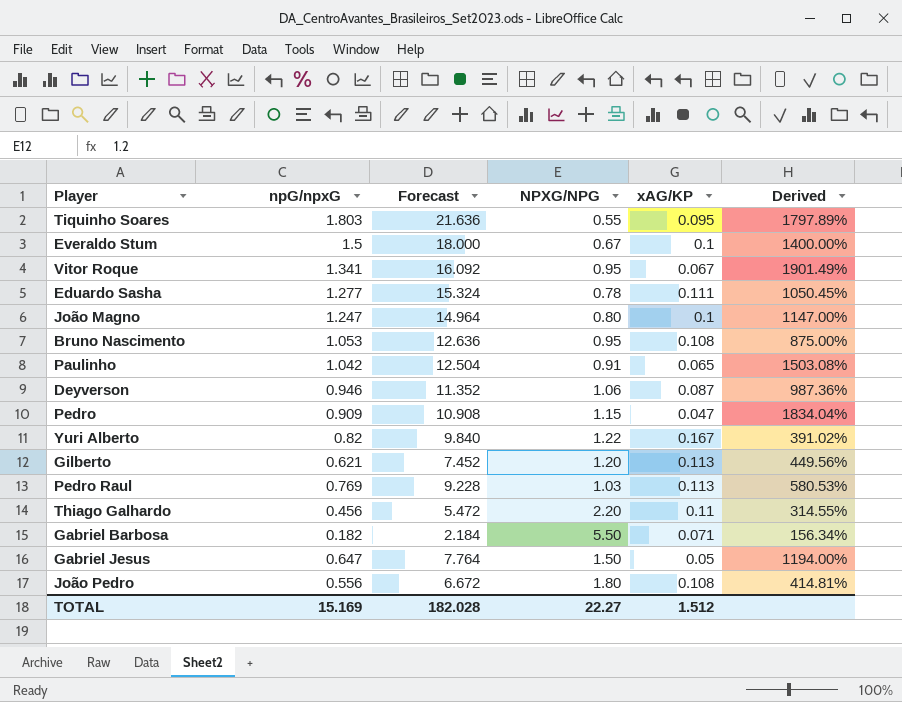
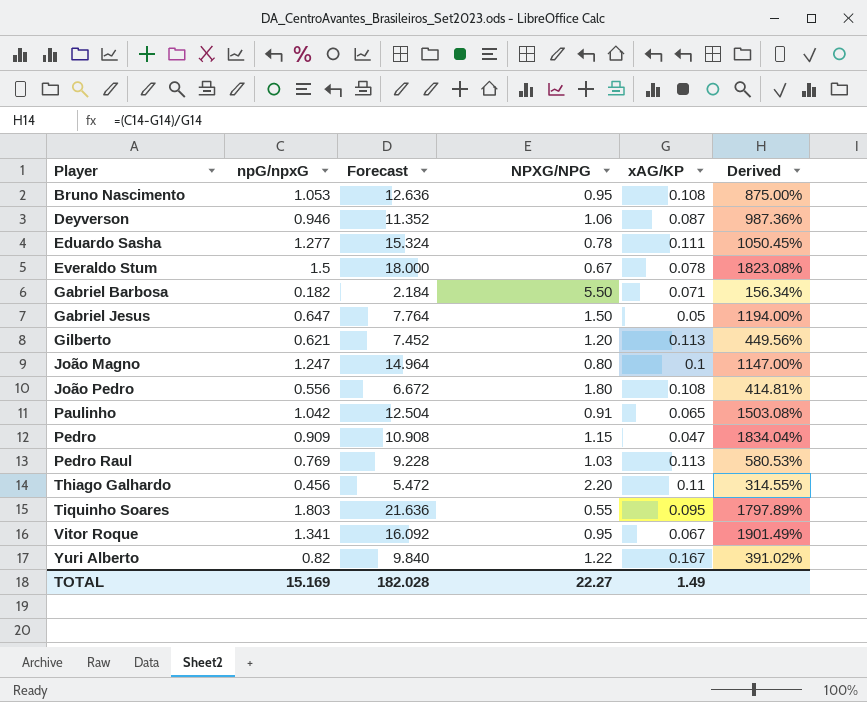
row order: none -> Player ascending
Everaldo Stum | xAG/KP: 0.1 -> 0.078
Everaldo Stum | Derived: 1400.00% -> 1823.08%
TOTAL | xAG/KP: 1.512 -> 1.49

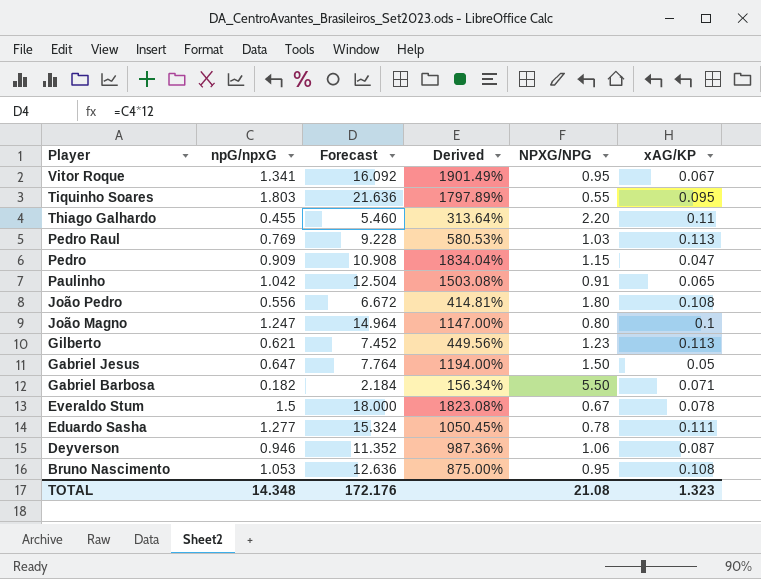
row order: Player ascending -> Player descending
column Derived | position: 6 -> 4
row Yuri Alberto: 0.82 | 9.840 | 1.22 | 0.167 | 391.02% -> none
Thiago Galhardo | npG/npxG: 0.456 -> 0.455
Thiago Galhardo | Forecast: 5.472 -> 5.460
Thiago Galhardo | Derived: 314.55% -> 313.64%
Gilberto | NPXG/NPG: 1.20 -> 1.23
TOTAL | npG/npxG: 15.169 -> 14.348
TOTAL | Forecast: 182.028 -> 172.176
TOTAL | NPXG/NPG: 22.27 -> 21.08
TOTAL | xAG/KP: 1.49 -> 1.323

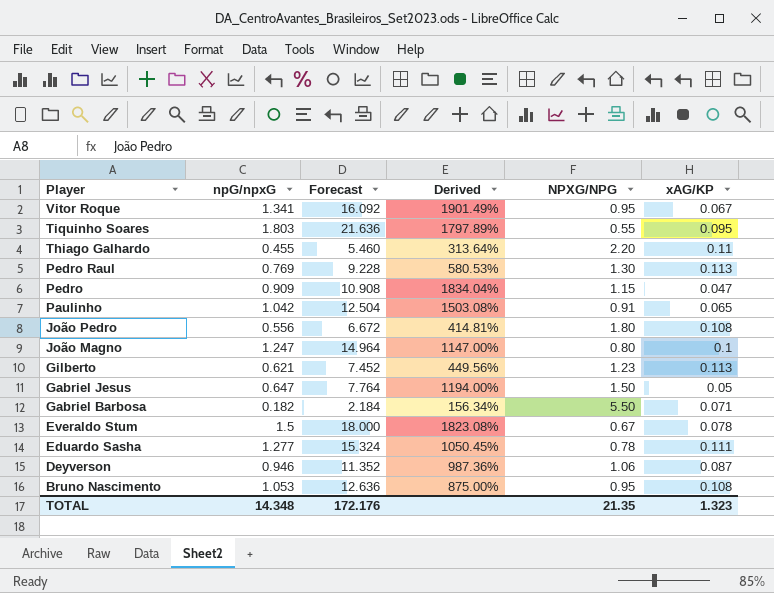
Pedro Raul | NPXG/NPG: 1.03 -> 1.30
TOTAL | NPXG/NPG: 21.08 -> 21.35

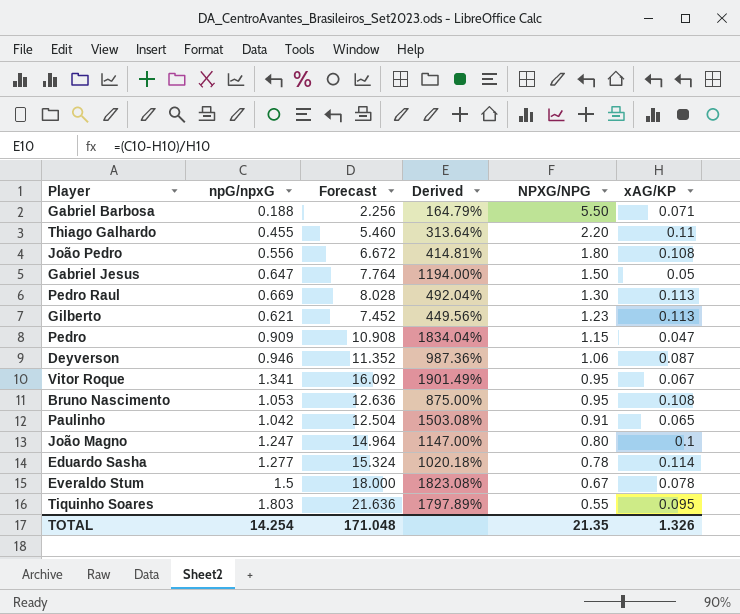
row order: Player descending -> NPXG/NPG descending
Gabriel Barbosa | npG/npxG: 0.182 -> 0.188
Gabriel Barbosa | Forecast: 2.184 -> 2.256
Gabriel Barbosa | Derived: 156.34% -> 164.79%
Pedro Raul | npG/npxG: 0.769 -> 0.669
Pedro Raul | Forecast: 9.228 -> 8.028
Pedro Raul | Derived: 580.53% -> 492.04%
Eduardo Sasha | Derived: 1050.45% -> 1020.18%
Eduardo Sasha | xAG/KP: 0.111 -> 0.114
TOTAL | npG/npxG: 14.348 -> 14.254
TOTAL | Forecast: 172.176 -> 171.048
TOTAL | xAG/KP: 1.323 -> 1.326

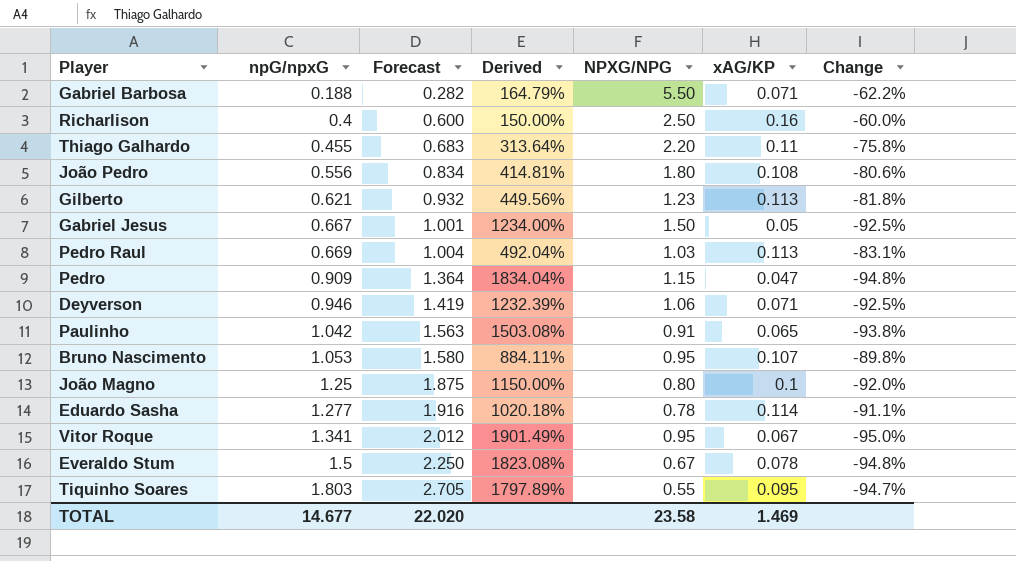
row order: NPXG/NPG descending -> npG/npxG ascending
column Forecast | formula: [npG/npxG] * 12 -> [npG/npxG] * 1.5
column Change | formula: none -> ([xAG/KP] - [npG/npxG]) / [npG/npxG]
row Richarlison: none -> 0.4 | 0.600 | 150.00% | 2.50 | 0.16 | -60.0%
Gabriel Jesus | npG/npxG: 0.647 -> 0.667
Gabriel Jesus | Derived: 1194.00% -> 1234.00%
Pedro Raul | NPXG/NPG: 1.30 -> 1.03
Deyverson | Derived: 987.36% -> 1232.39%
Deyverson | xAG/KP: 0.087 -> 0.071
Bruno Nascimento | Derived: 875.00% -> 884.11%
Bruno Nascimento | xAG/KP: 0.108 -> 0.107
João Magno | npG/npxG: 1.247 -> 1.25
João Magno | Derived: 1147.00% -> 1150.00%
TOTAL | npG/npxG: 14.254 -> 14.677
TOTAL | Forecast: 171.048 -> 22.020
TOTAL | NPXG/NPG: 21.35 -> 23.58
TOTAL | xAG/KP: 1.326 -> 1.469

